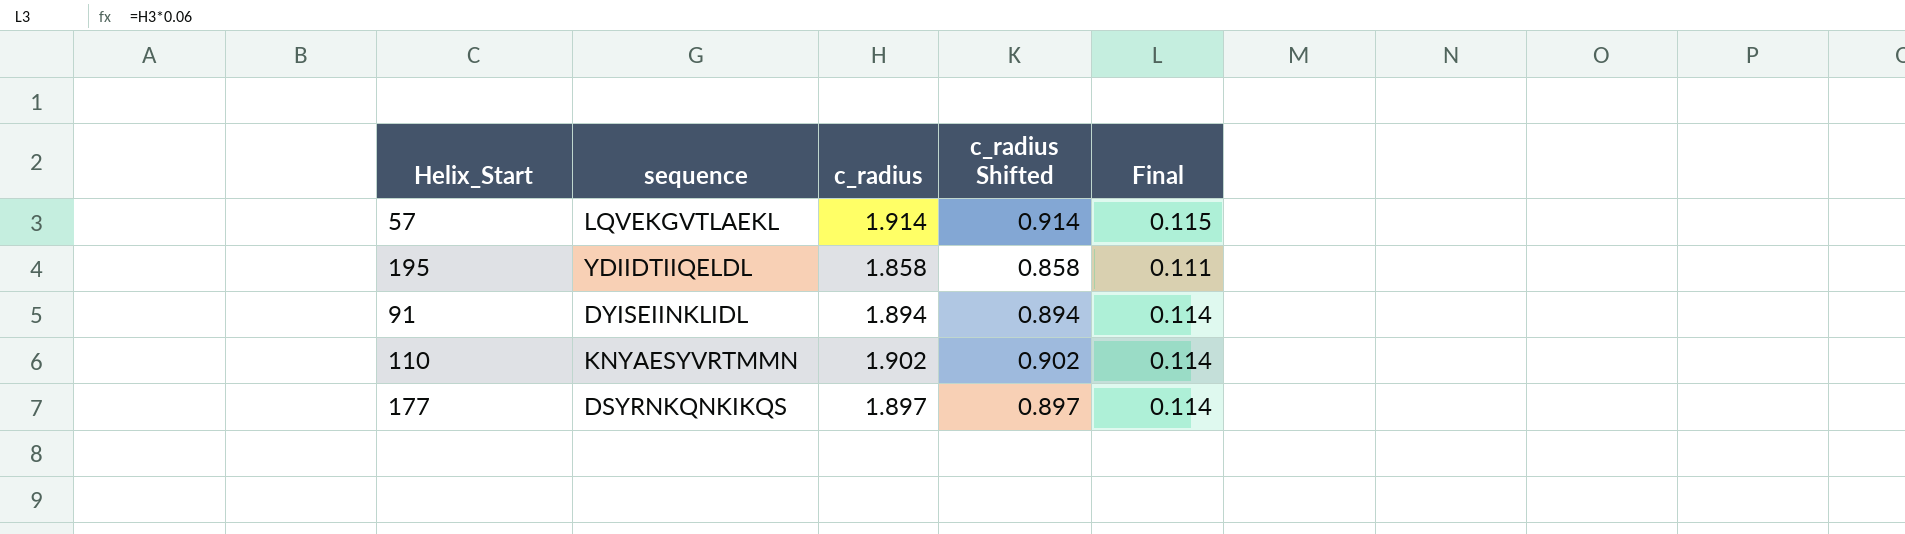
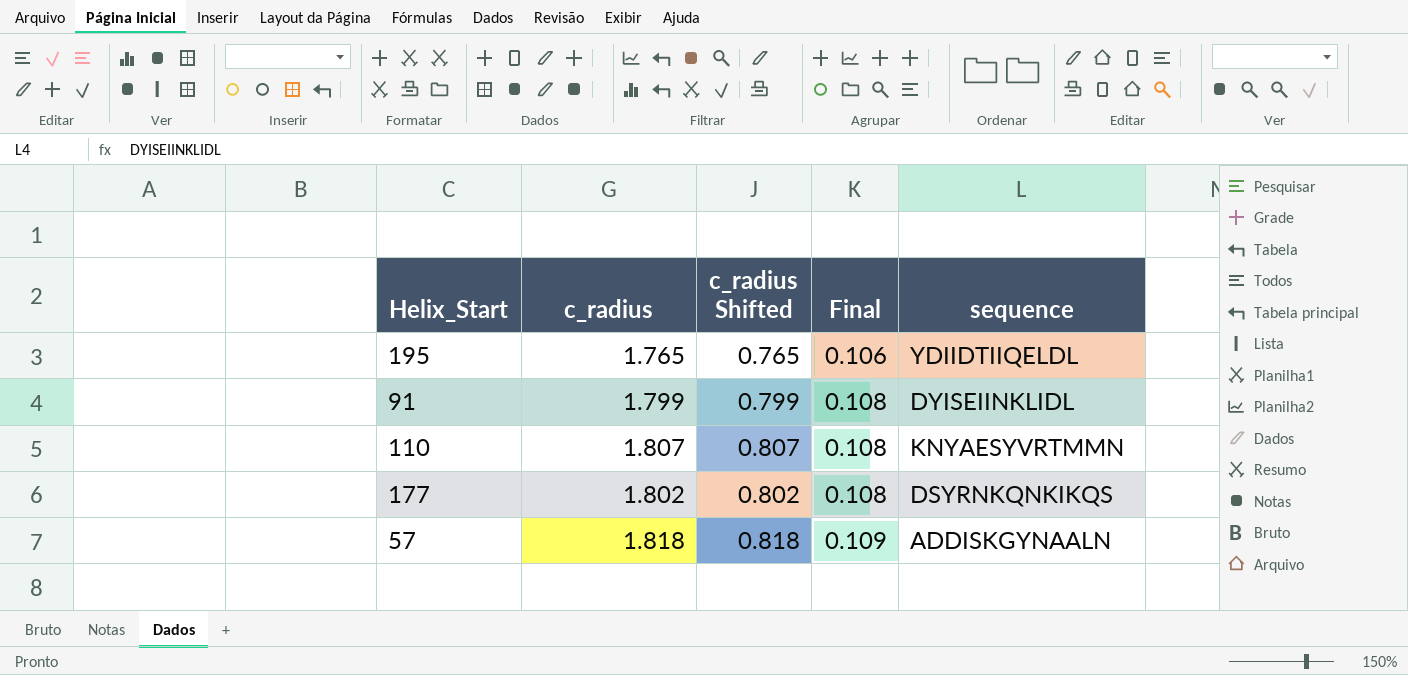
row order: none -> Final ascending
column sequence | position: 2 -> 5
195 | c_radius: 1.858 -> 1.765
195 | c_radius Shifted: 0.858 -> 0.765
195 | Final: 0.111 -> 0.106
91 | c_radius: 1.894 -> 1.799
91 | c_radius Shifted: 0.894 -> 0.799
91 | Final: 0.114 -> 0.108
110 | c_radius: 1.902 -> 1.807
110 | c_radius Shifted: 0.902 -> 0.807
110 | Final: 0.114 -> 0.108
177 | c_radius: 1.897 -> 1.802
177 | c_radius Shifted: 0.897 -> 0.802
177 | Final: 0.114 -> 0.108
57 | c_radius: 1.914 -> 1.818
57 | c_radius Shifted: 0.914 -> 0.818
57 | Final: 0.115 -> 0.109
57 | sequence: LQVEKGVTLAEKL -> ADDISKGYNAALN

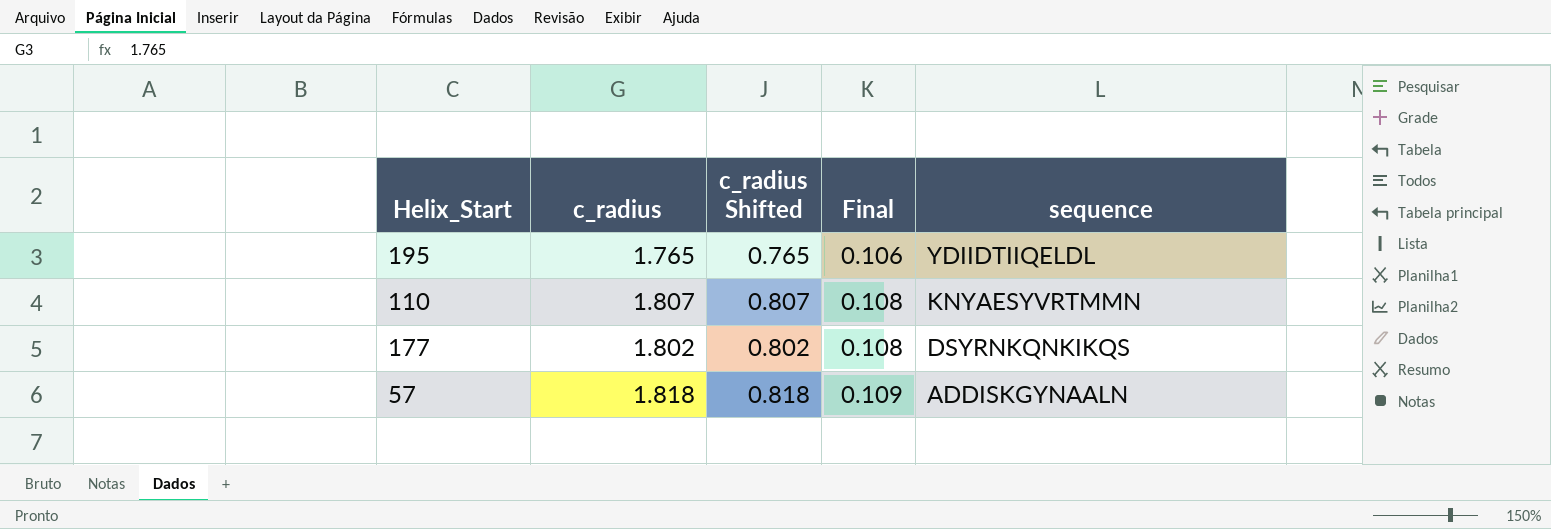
row 91: 1.799 | 0.799 | 0.108 | DYISEIINKLIDL -> none

